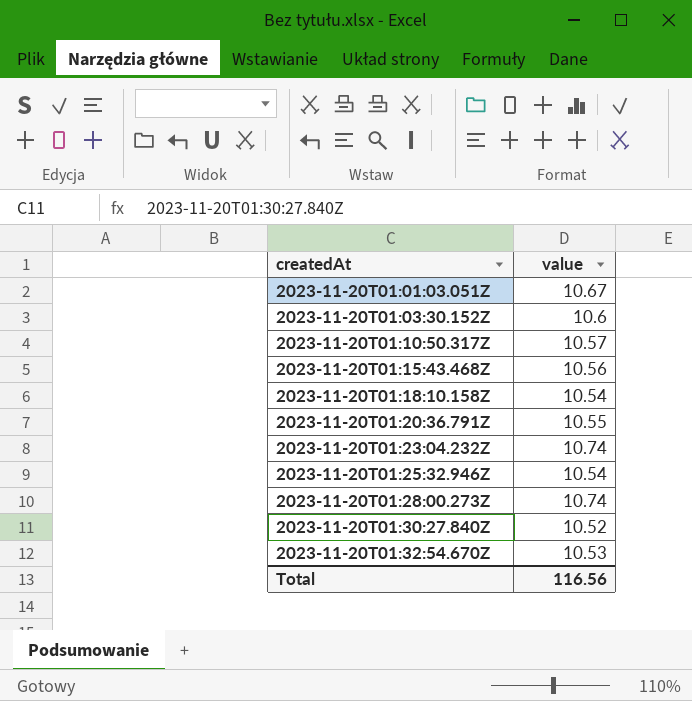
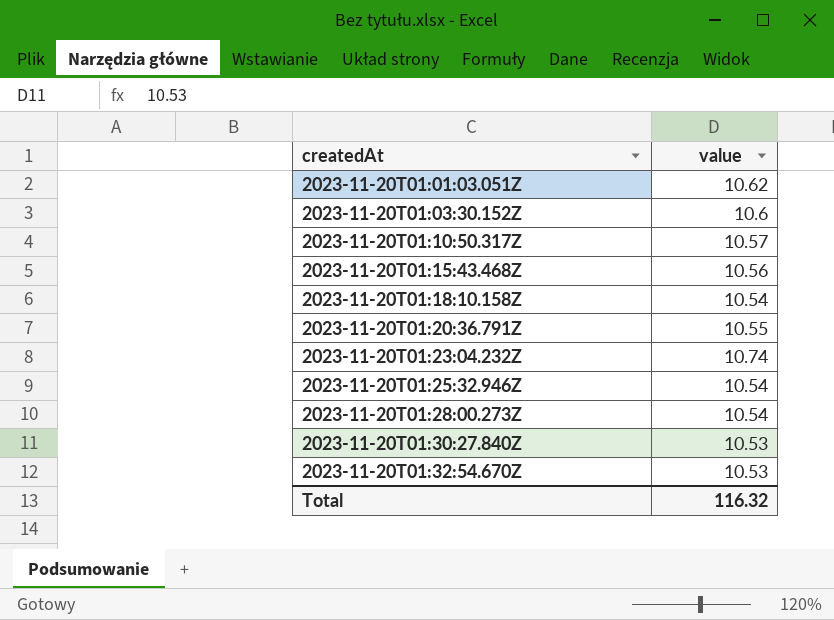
2023-11-20T01:01:03.051Z | value: 10.67 -> 10.62
2023-11-20T01:28:00.273Z | value: 10.74 -> 10.54
2023-11-20T01:30:27.840Z | value: 10.52 -> 10.53
Total | value: 116.56 -> 116.32

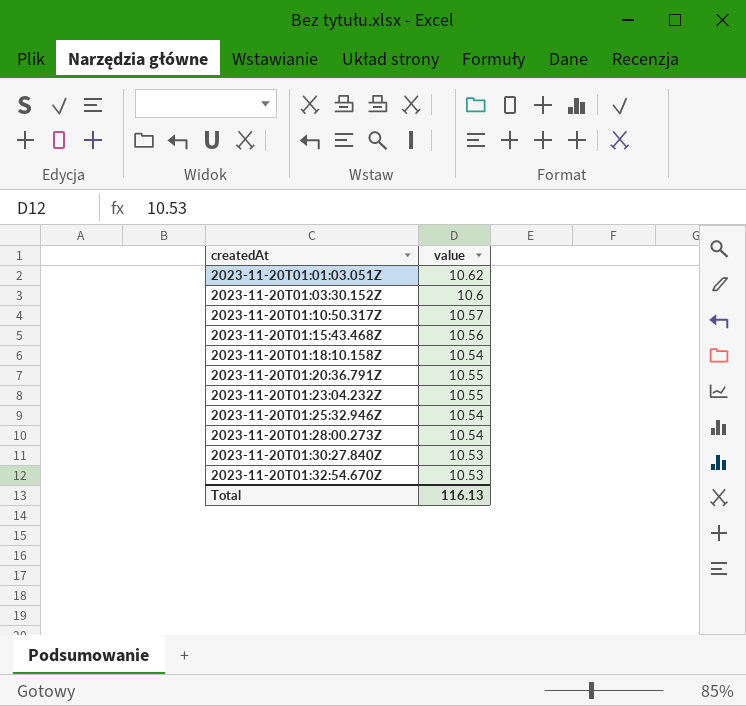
2023-11-20T01:23:04.232Z | value: 10.74 -> 10.55
Total | value: 116.32 -> 116.13

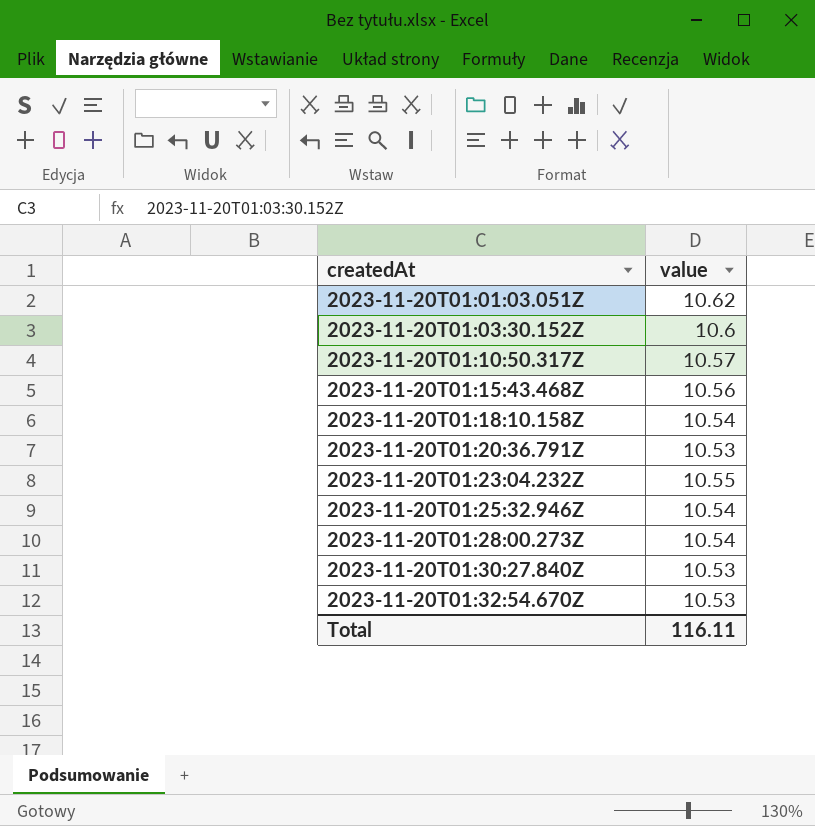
2023-11-20T01:20:36.791Z | value: 10.55 -> 10.53
Total | value: 116.13 -> 116.11

